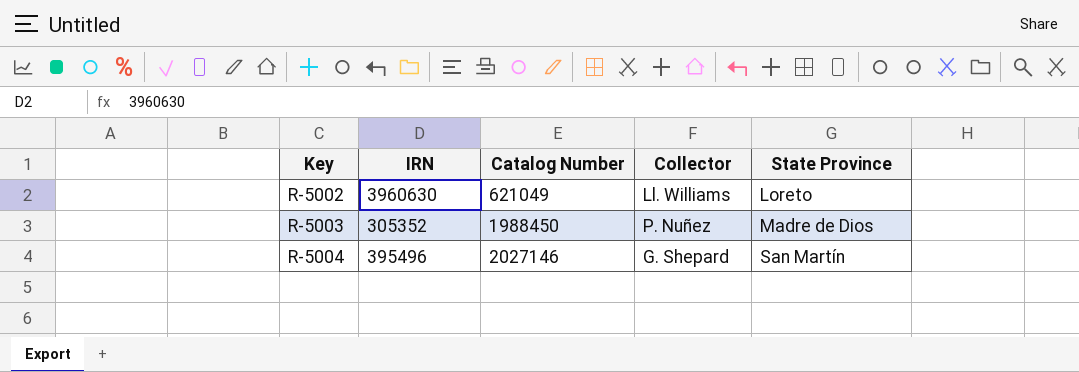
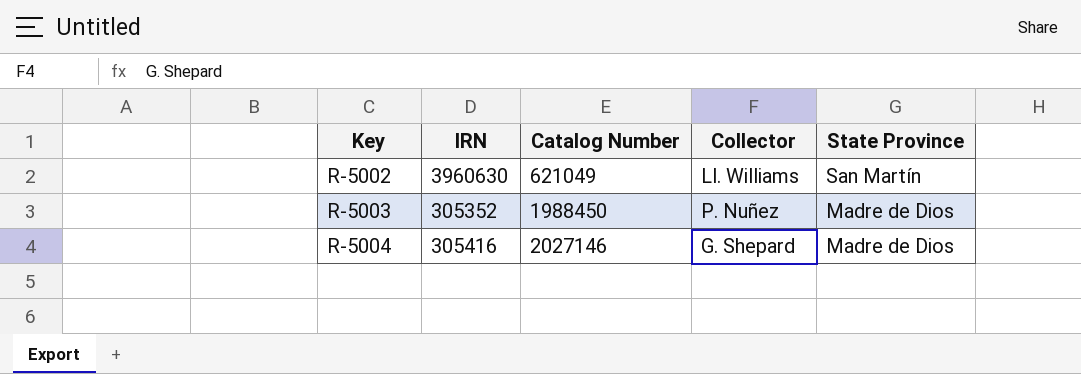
R-5002 | State Province: Loreto -> San Martín
R-5004 | IRN: 395496 -> 305416
R-5004 | State Province: San Martín -> Madre de Dios

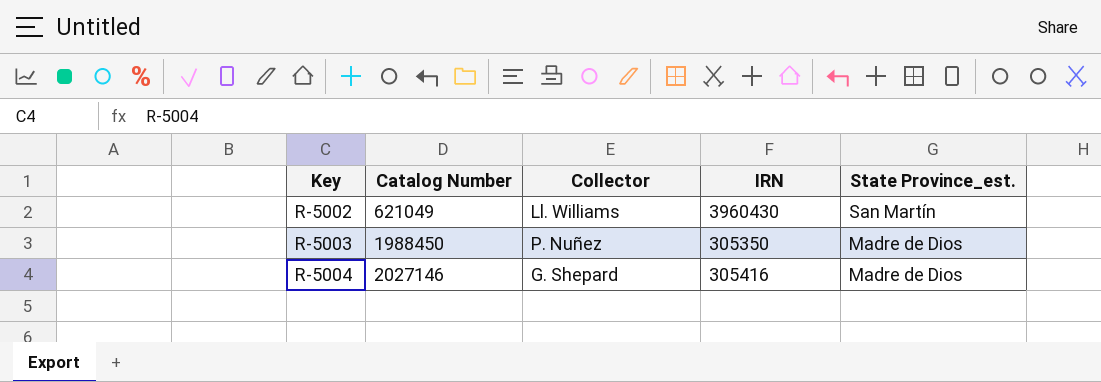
column IRN | position: 2 -> 4
column name: State Province -> State Province_est.
R-5002 | IRN: 3960630 -> 3960430
R-5003 | IRN: 305352 -> 305350

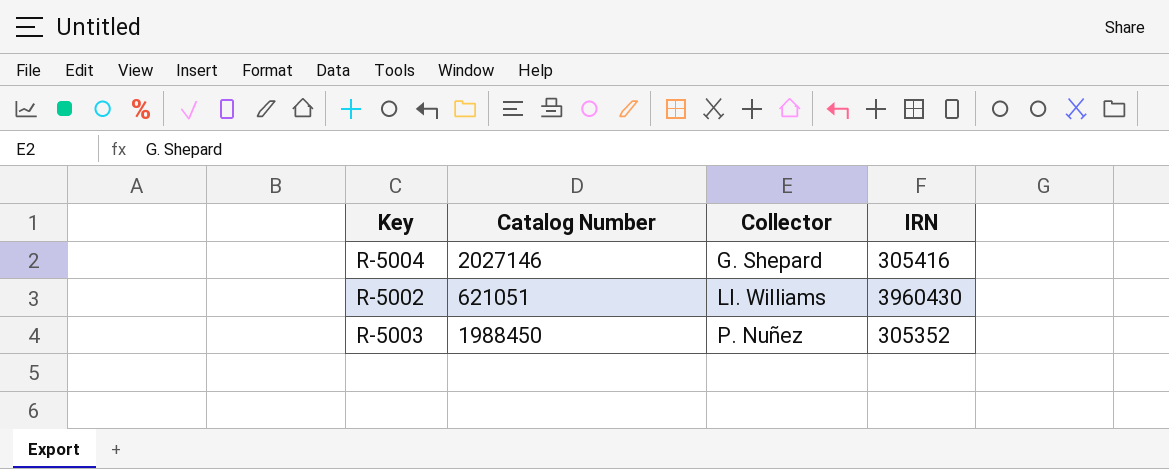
row order: Key ascending -> Collector ascending
column State Province_est. | position: 5 -> none
R-5002 | Catalog Number: 621049 -> 621051
R-5003 | IRN: 305350 -> 305352

